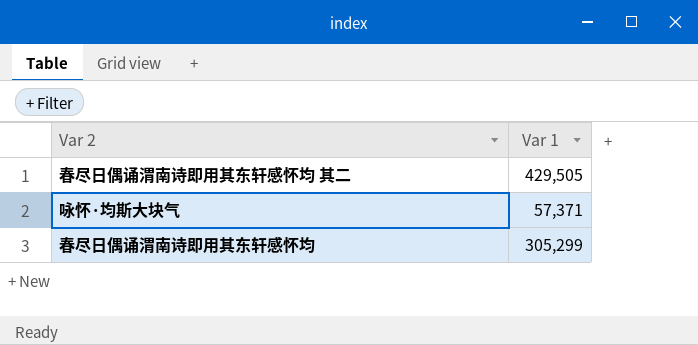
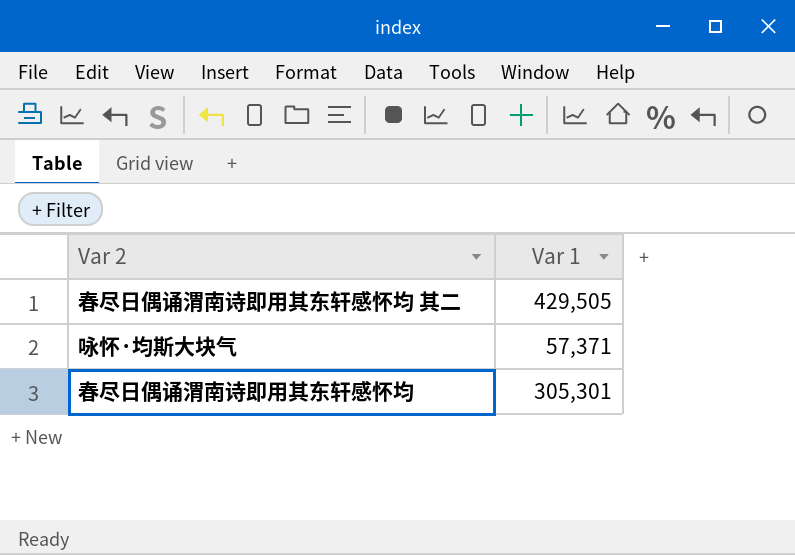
春尽日偶诵渭南诗即用其东轩感怀均 | Var 1: 305,299 -> 305,301

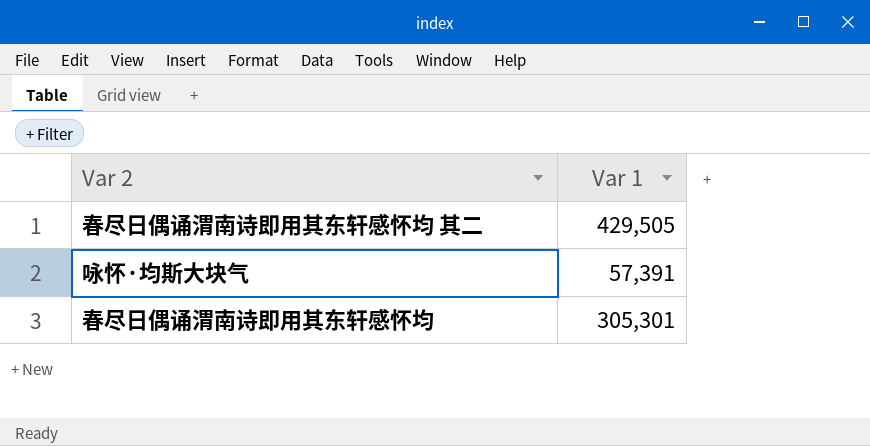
咏怀·均斯大块气 | Var 1: 57,371 -> 57,391

